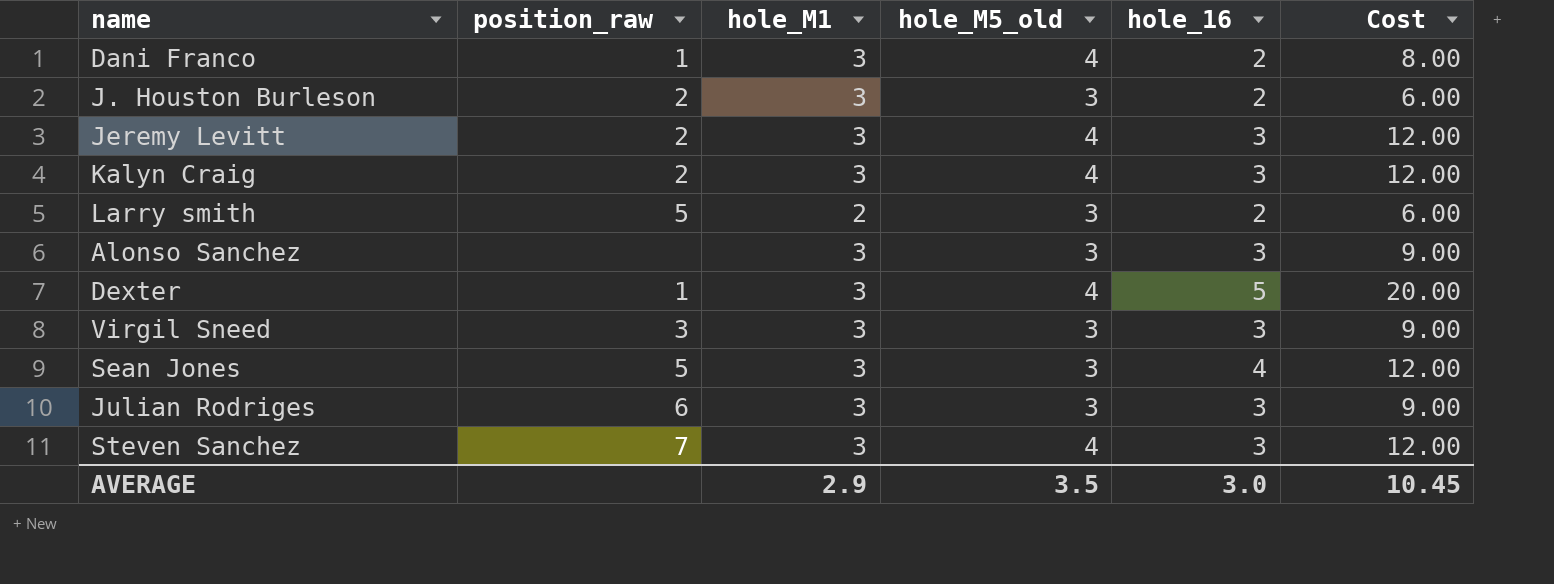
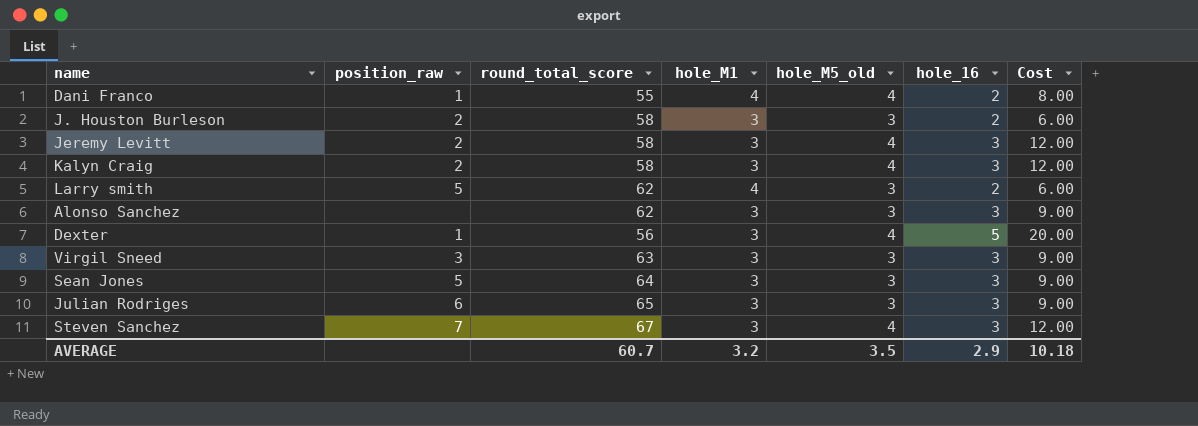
column round_total_score | position: none -> 3
Dani Franco | hole_M1: 3 -> 4
Larry smith | hole_M1: 2 -> 4
Sean Jones | hole_16: 4 -> 3
Sean Jones | Cost: 12.00 -> 9.00
AVERAGE | hole_M1: 2.9 -> 3.2
AVERAGE | hole_16: 3.0 -> 2.9
AVERAGE | Cost: 10.45 -> 10.18

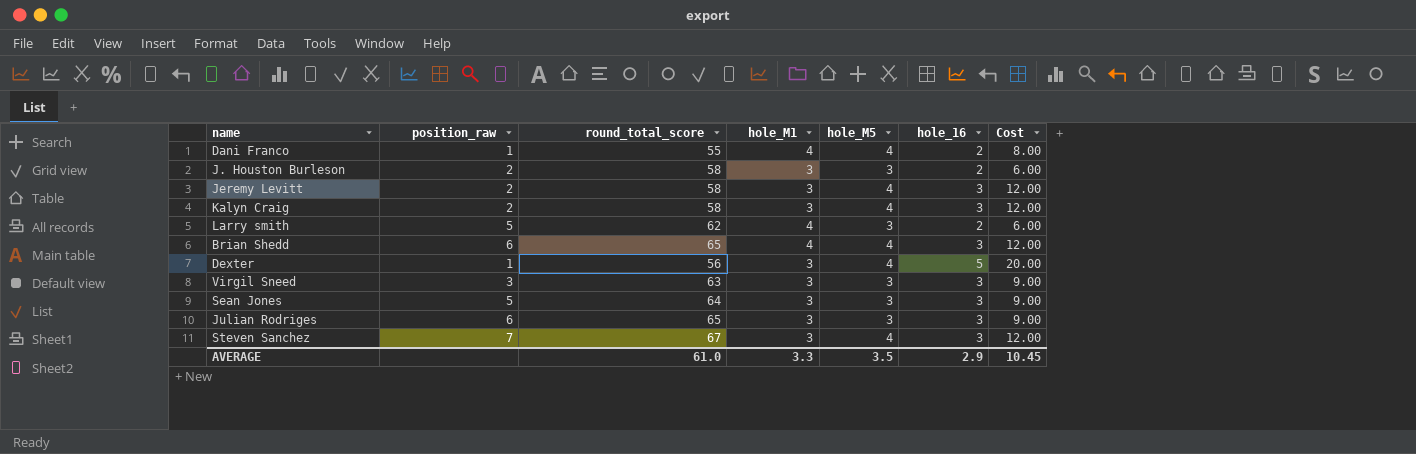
column name: hole_M5_old -> hole_M5
row Alonso Sanchez: none | 62 | 3 | 3 | 3 | 9.00 -> none
row Brian Shedd: none -> 6 | 65 | 4 | 4 | 3 | 12.00
AVERAGE | round_total_score: 60.7 -> 61.0
AVERAGE | hole_M1: 3.2 -> 3.3
AVERAGE | Cost: 10.18 -> 10.45

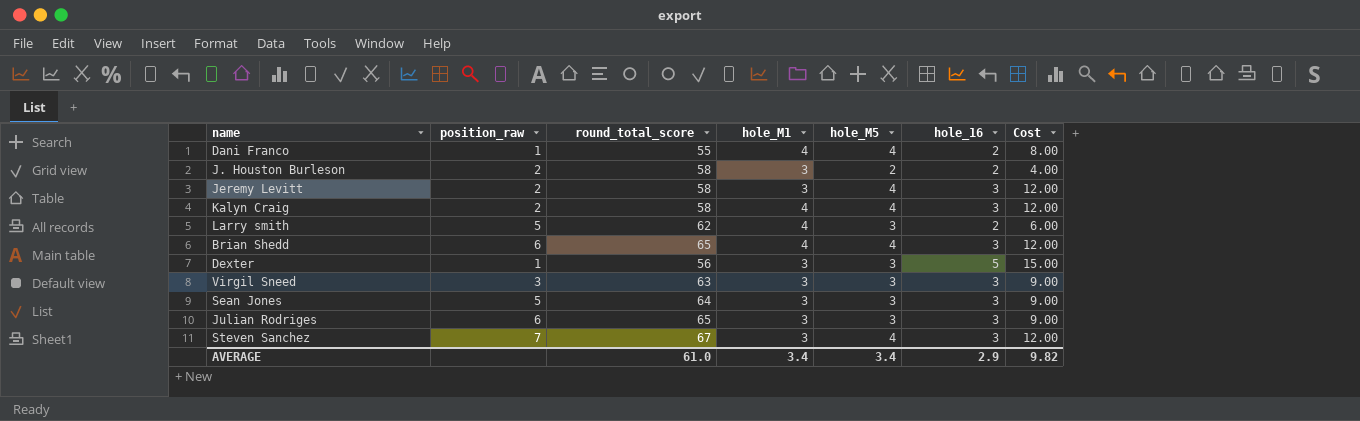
J. Houston Burleson | hole_M5: 3 -> 2
J. Houston Burleson | Cost: 6.00 -> 4.00
Kalyn Craig | hole_M1: 3 -> 4
Dexter | hole_M5: 4 -> 3
Dexter | Cost: 20.00 -> 15.00
AVERAGE | hole_M1: 3.3 -> 3.4
AVERAGE | hole_M5: 3.5 -> 3.4
AVERAGE | Cost: 10.45 -> 9.82

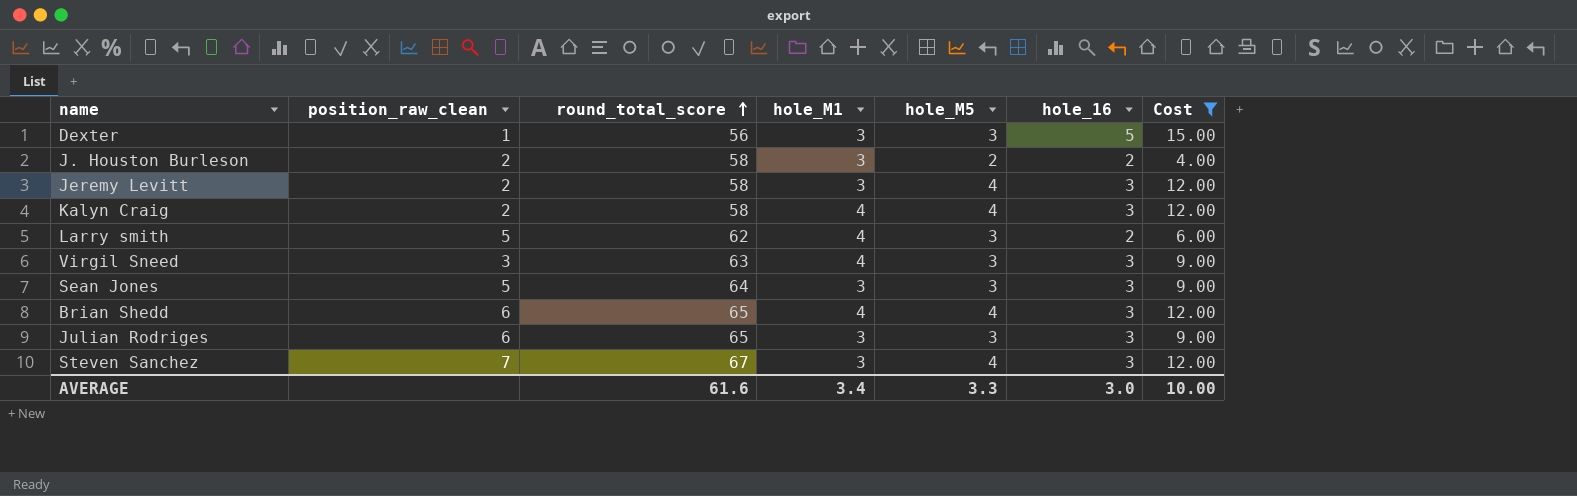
filter: none -> Cost != 8.00
row order: none -> round_total_score ascending
column name: position_raw -> position_raw_clean
Virgil Sneed | hole_M1: 3 -> 4
AVERAGE | round_total_score: 61.0 -> 61.6
AVERAGE | hole_M5: 3.4 -> 3.3
AVERAGE | hole_16: 2.9 -> 3.0
AVERAGE | Cost: 9.82 -> 10.00

